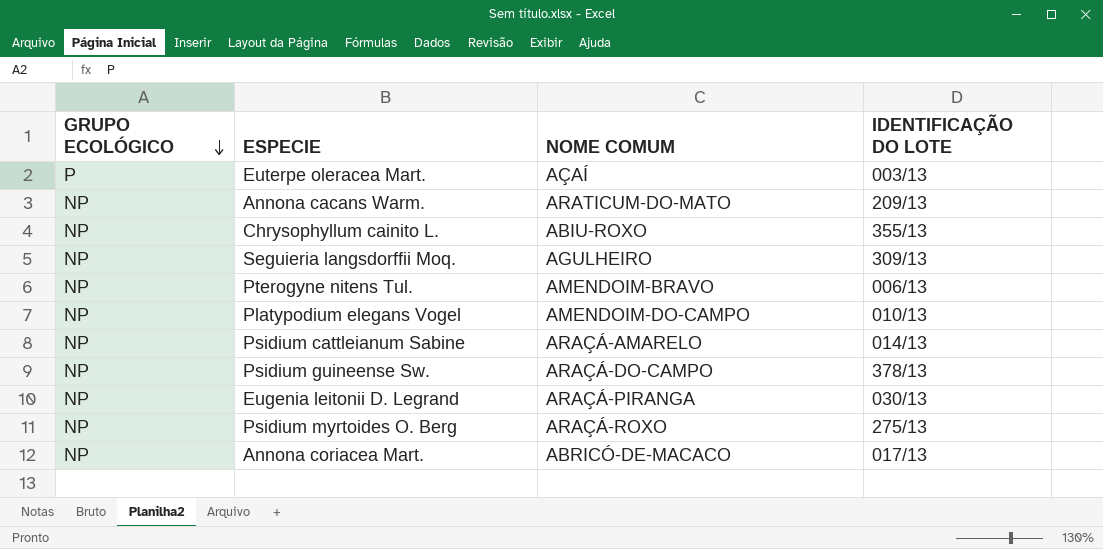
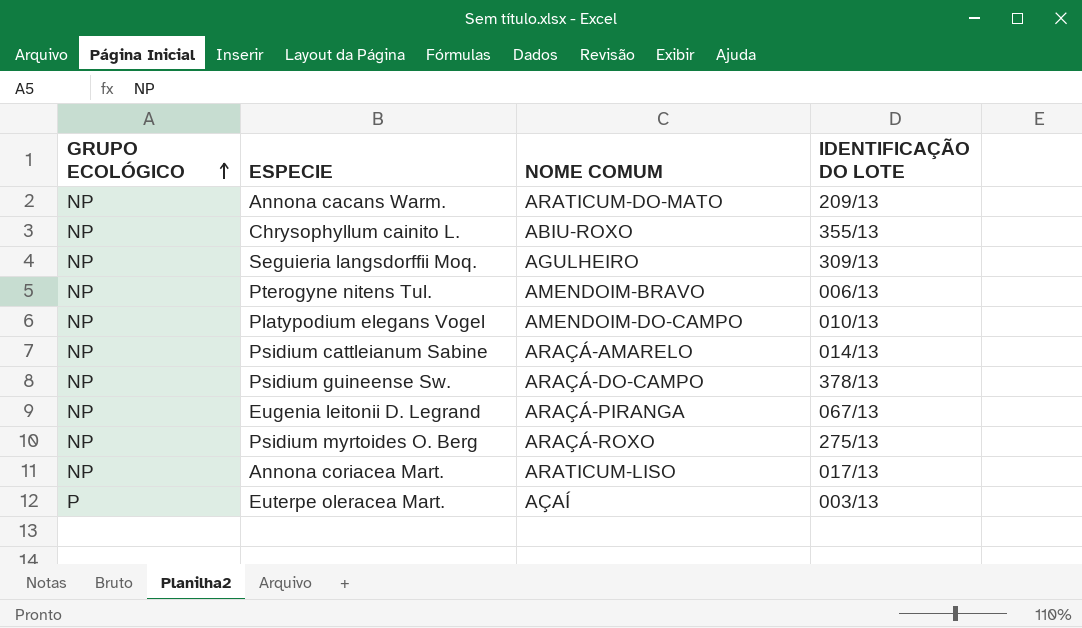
row order: GRUPO ECOLÓGICO descending -> GRUPO ECOLÓGICO ascending
Eugenia leitonii D. Legrand | IDENTIFICAÇÃO DO LOTE: 030/13 -> 067/13
Annona coriacea Mart. | NOME COMUM: ABRICÓ-DE-MACACO -> ARATICUM-LISO

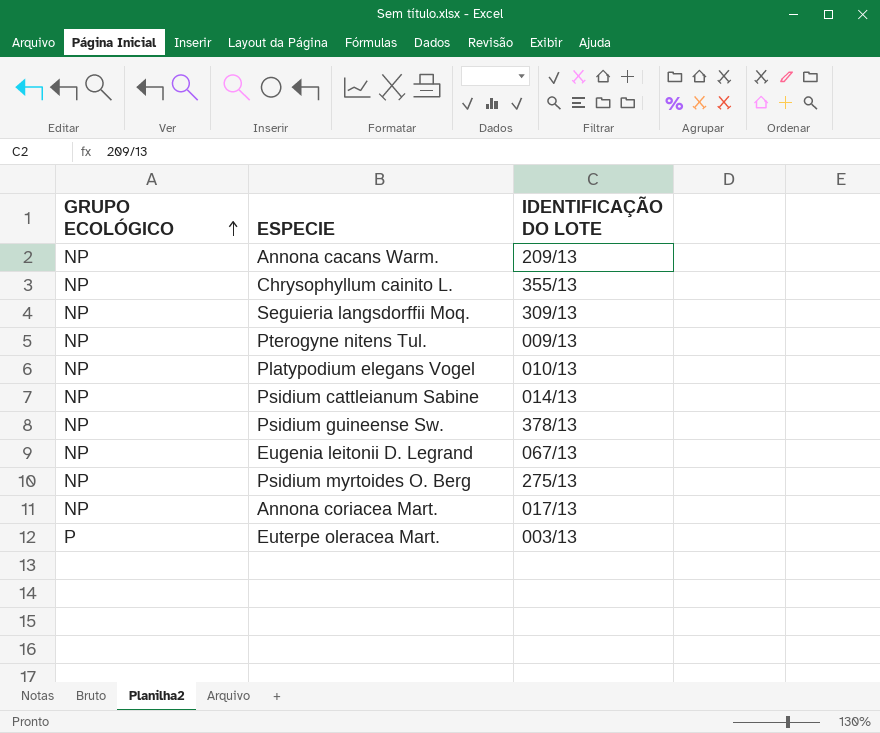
column NOME COMUM | position: 3 -> none
Pterogyne nitens Tul. | IDENTIFICAÇÃO DO LOTE: 006/13 -> 009/13

